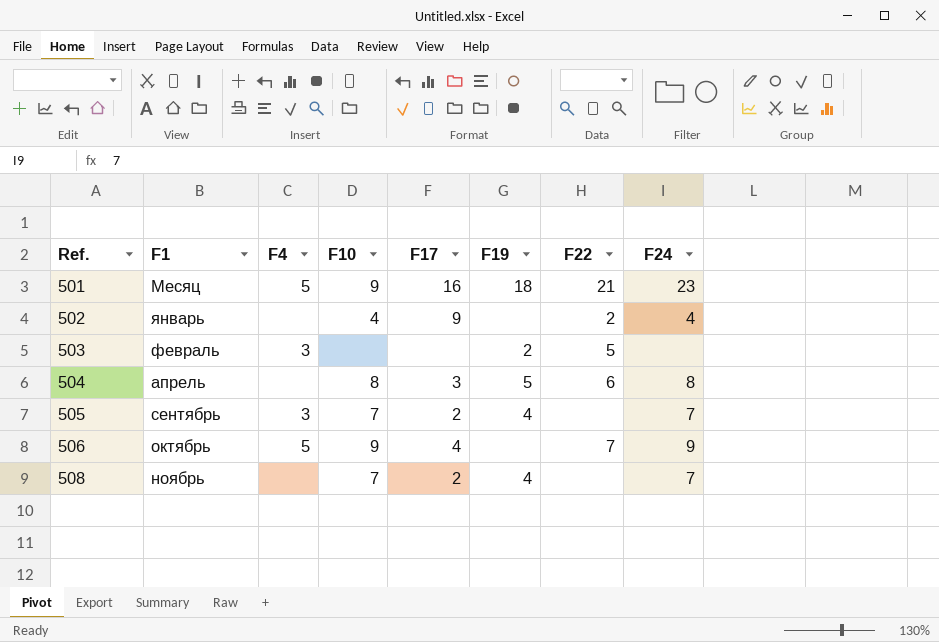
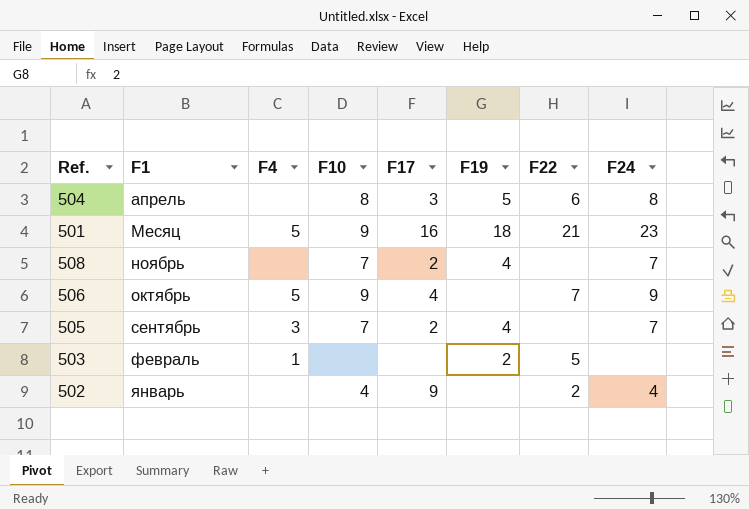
row order: Ref. ascending -> F1 ascending
503 | F4: 3 -> 1

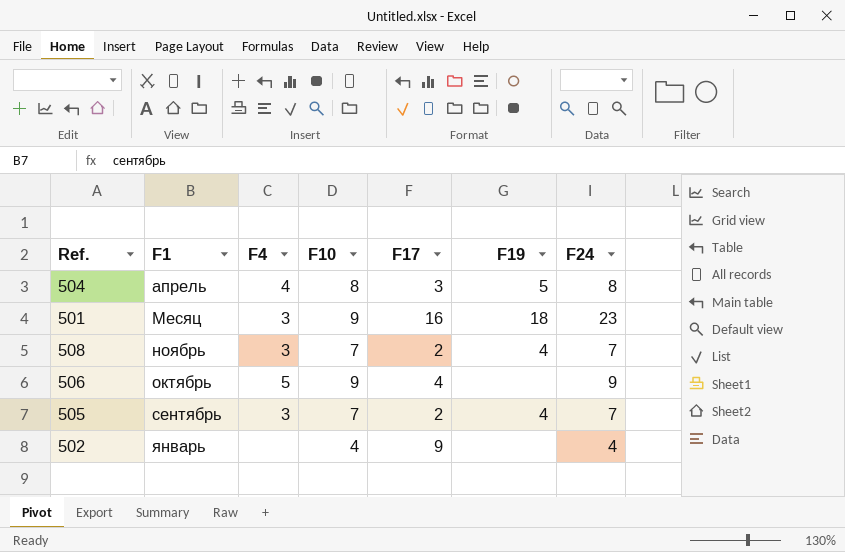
column F22 | position: 7 -> none
row 503: февраль | 1 | none | none | 2 | 5 | none -> none
504 | F4: none -> 4
501 | F4: 5 -> 3
508 | F4: none -> 3

